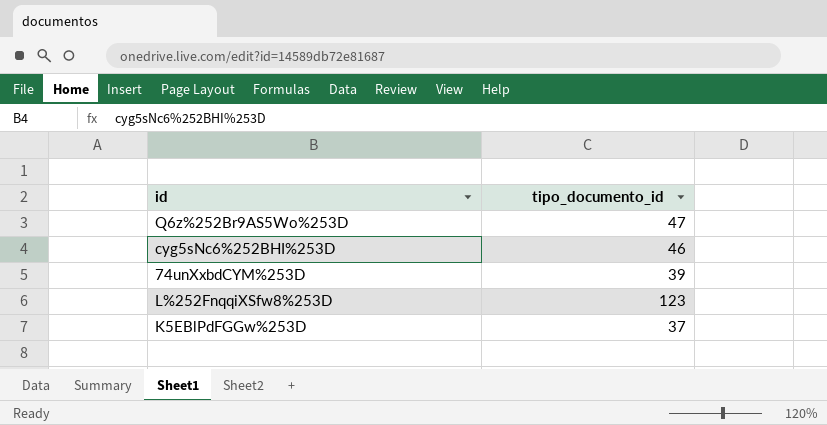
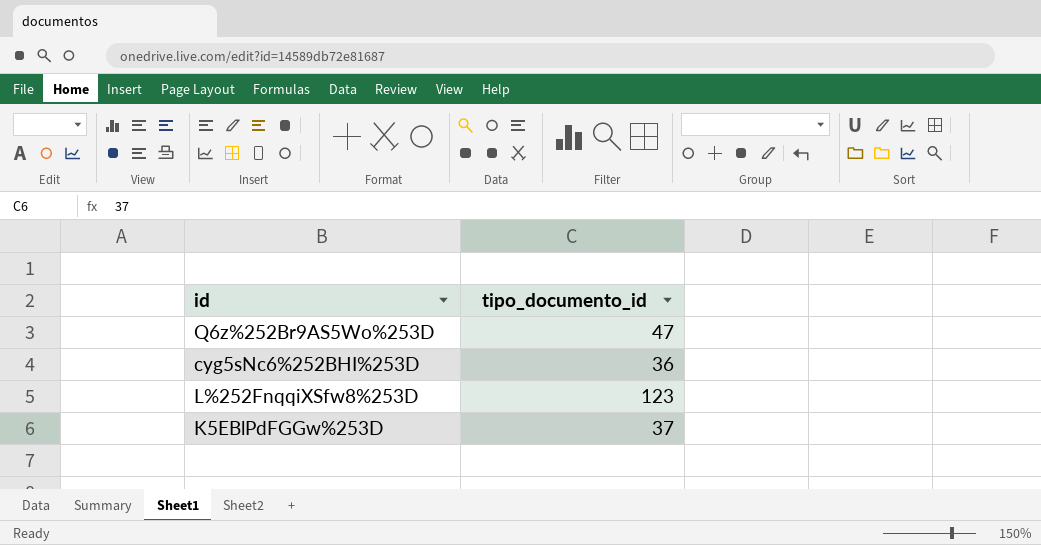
row 74unXxbdCYM%253D: 39 -> none
cyg5sNc6%252BHI%253D | tipo_documento_id: 46 -> 36

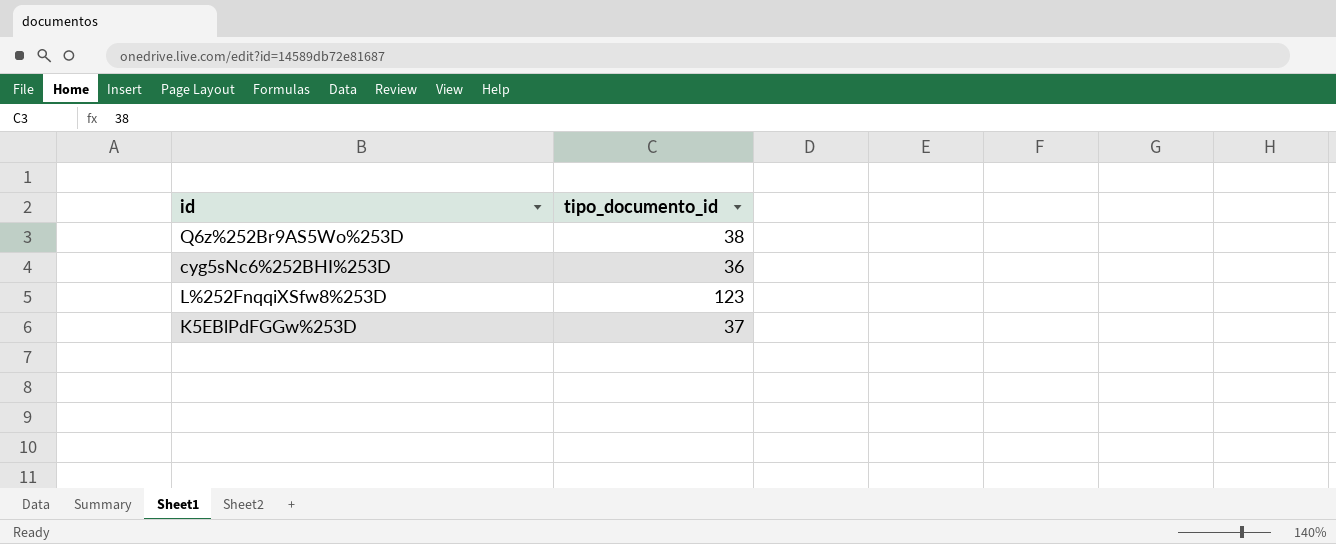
Q6z%252Br9AS5Wo%253D | tipo_documento_id: 47 -> 38

